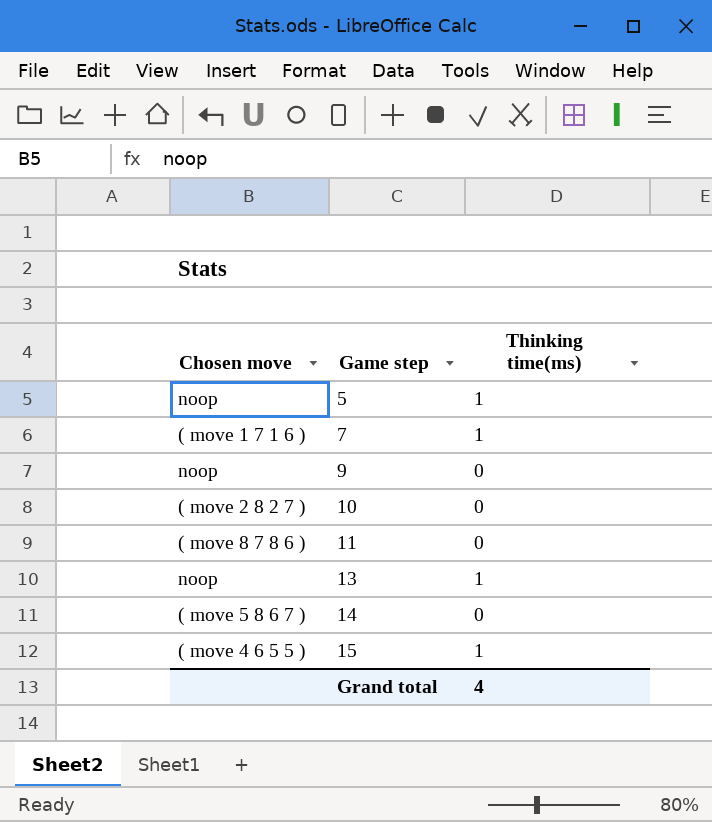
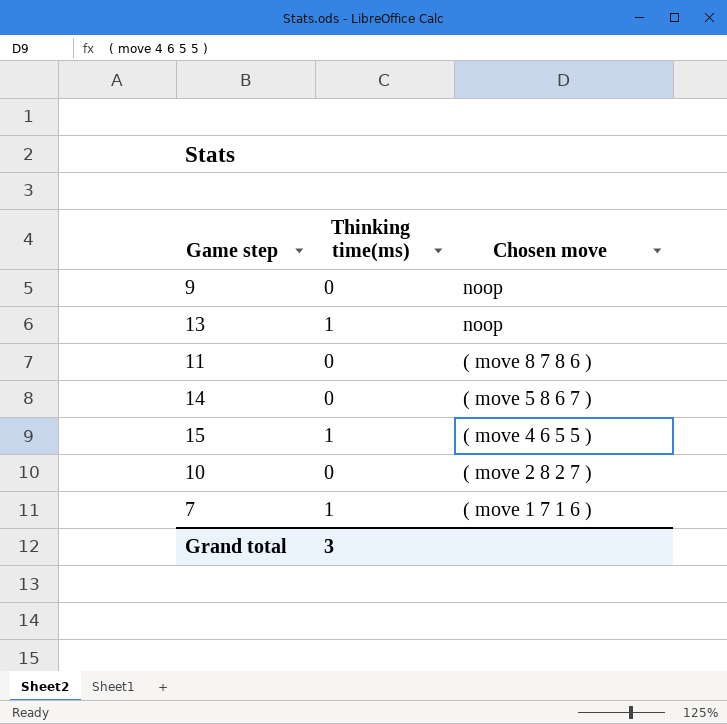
row order: Game step ascending -> Chosen move descending
column Chosen move | position: 1 -> 3
row 5: noop | 1 -> none
Grand total | Thinking time(ms): 4 -> 3

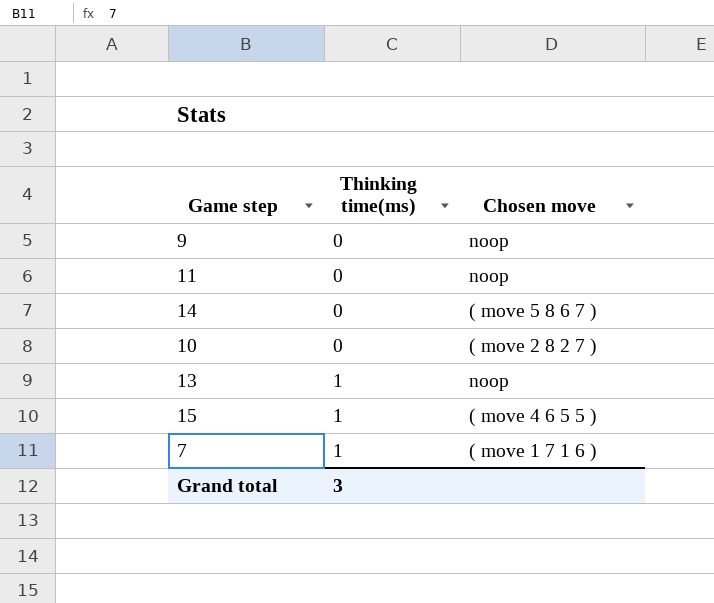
row order: Chosen move descending -> Thinking time(ms) ascending
11 | Chosen move: ( move 8 7 8 6 ) -> noop

